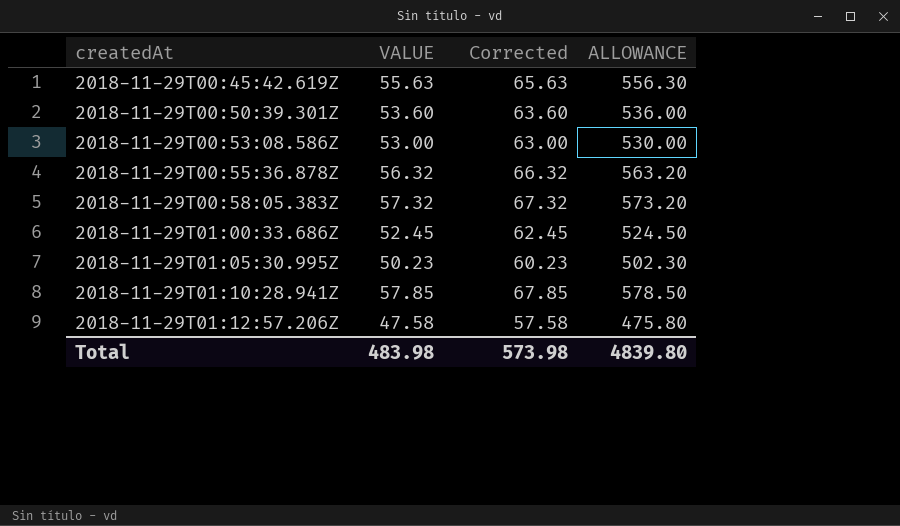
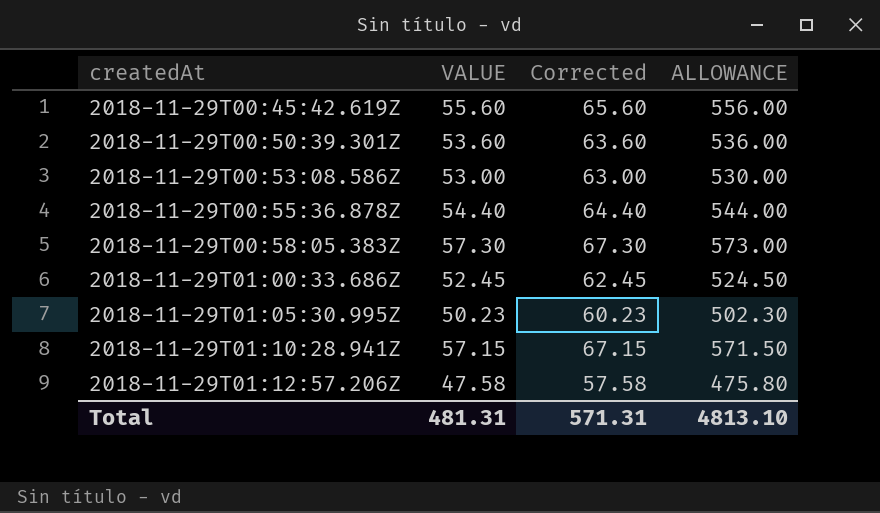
2018-11-29T00:45:42.619Z | VALUE: 55.63 -> 55.60
2018-11-29T00:45:42.619Z | Corrected: 65.63 -> 65.60
2018-11-29T00:45:42.619Z | ALLOWANCE: 556.30 -> 556.00
2018-11-29T00:55:36.878Z | VALUE: 56.32 -> 54.40
2018-11-29T00:55:36.878Z | Corrected: 66.32 -> 64.40
2018-11-29T00:55:36.878Z | ALLOWANCE: 563.20 -> 544.00
2018-11-29T00:58:05.383Z | VALUE: 57.32 -> 57.30
2018-11-29T00:58:05.383Z | Corrected: 67.32 -> 67.30
2018-11-29T00:58:05.383Z | ALLOWANCE: 573.20 -> 573.00
2018-11-29T01:10:28.941Z | VALUE: 57.85 -> 57.15
2018-11-29T01:10:28.941Z | Corrected: 67.85 -> 67.15
2018-11-29T01:10:28.941Z | ALLOWANCE: 578.50 -> 571.50
Total | VALUE: 483.98 -> 481.31
Total | Corrected: 573.98 -> 571.31
Total | ALLOWANCE: 4839.80 -> 4813.10

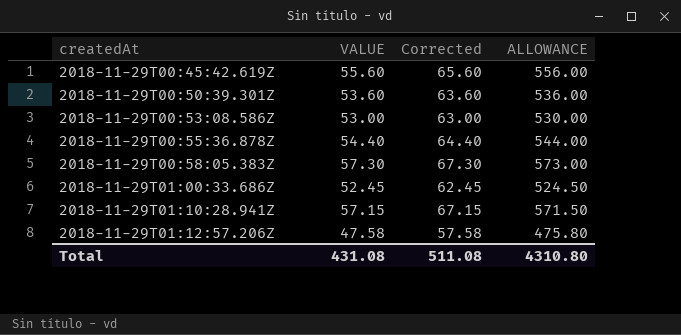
row 2018-11-29T01:05:30.995Z: 50.23 | 60.23 | 502.30 -> none
Total | VALUE: 481.31 -> 431.08
Total | Corrected: 571.31 -> 511.08
Total | ALLOWANCE: 4813.10 -> 4310.80

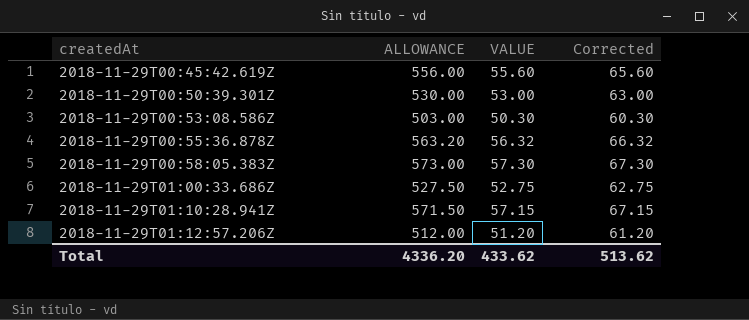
column ALLOWANCE | position: 4 -> 2
2018-11-29T00:50:39.301Z | ALLOWANCE: 536.00 -> 530.00
2018-11-29T00:50:39.301Z | VALUE: 53.60 -> 53.00
2018-11-29T00:50:39.301Z | Corrected: 63.60 -> 63.00
2018-11-29T00:53:08.586Z | ALLOWANCE: 530.00 -> 503.00
2018-11-29T00:53:08.586Z | VALUE: 53.00 -> 50.30
2018-11-29T00:53:08.586Z | Corrected: 63.00 -> 60.30
2018-11-29T00:55:36.878Z | ALLOWANCE: 544.00 -> 563.20
2018-11-29T00:55:36.878Z | VALUE: 54.40 -> 56.32
2018-11-29T00:55:36.878Z | Corrected: 64.40 -> 66.32
2018-11-29T01:00:33.686Z | ALLOWANCE: 524.50 -> 527.50
2018-11-29T01:00:33.686Z | VALUE: 52.45 -> 52.75
2018-11-29T01:00:33.686Z | Corrected: 62.45 -> 62.75
2018-11-29T01:12:57.206Z | ALLOWANCE: 475.80 -> 512.00
2018-11-29T01:12:57.206Z | VALUE: 47.58 -> 51.20
2018-11-29T01:12:57.206Z | Corrected: 57.58 -> 61.20
Total | ALLOWANCE: 4310.80 -> 4336.20
Total | VALUE: 431.08 -> 433.62
Total | Corrected: 511.08 -> 513.62

